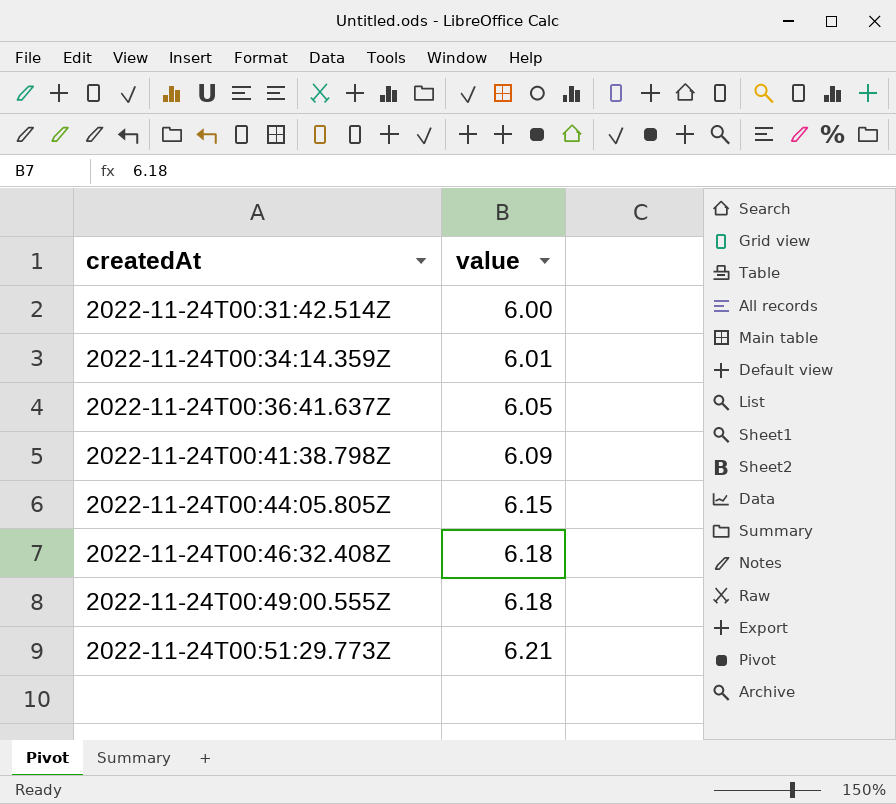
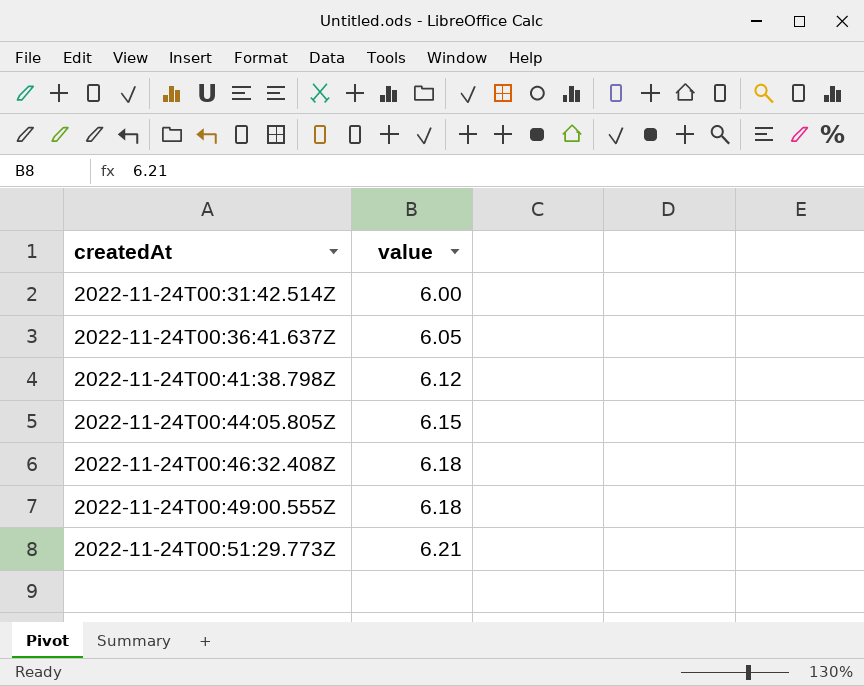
row 2022-11-24T00:34:14.359Z: 6.01 -> none
2022-11-24T00:41:38.798Z | value: 6.09 -> 6.12

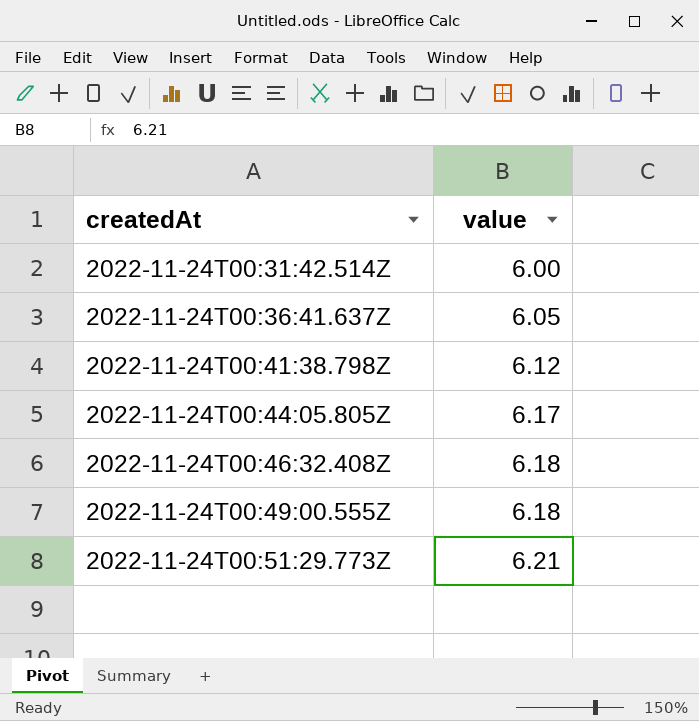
2022-11-24T00:44:05.805Z | value: 6.15 -> 6.17

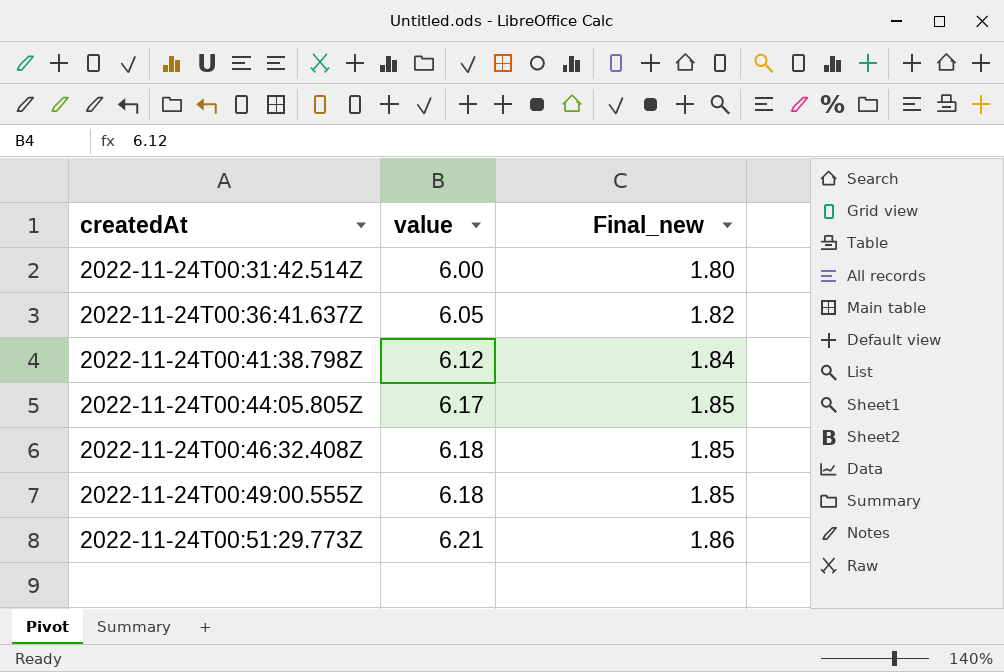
column Final_new | formula: none -> [value] * 0.3

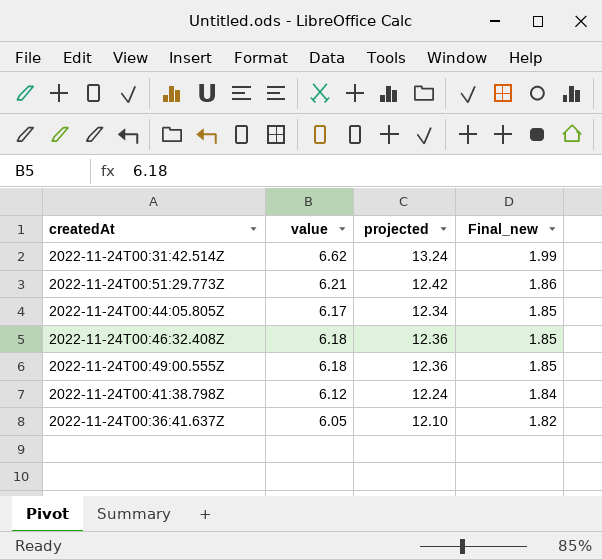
row order: createdAt ascending -> Final_new descending
column projected | formula: none -> [value] * 2
2022-11-24T00:31:42.514Z | value: 6.00 -> 6.62
2022-11-24T00:31:42.514Z | Final_new: 1.80 -> 1.99

